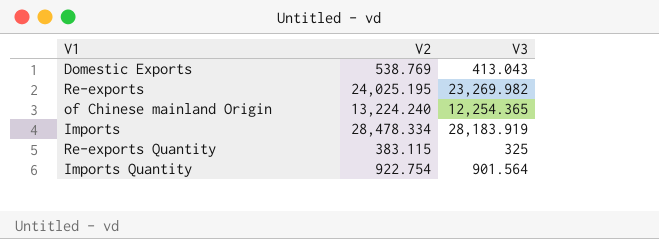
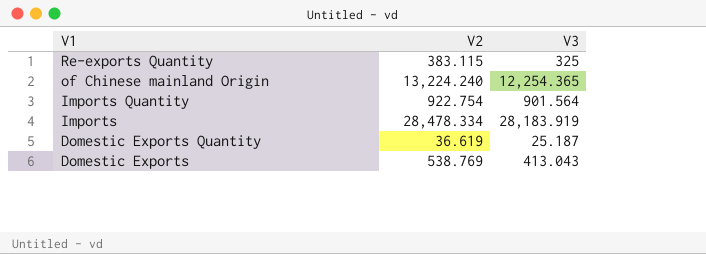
row order: none -> V1 descending
row Re-exports: 24,025.195 | 23,269.982 -> none
row Domestic Exports Quantity: none -> 36.619 | 25.187

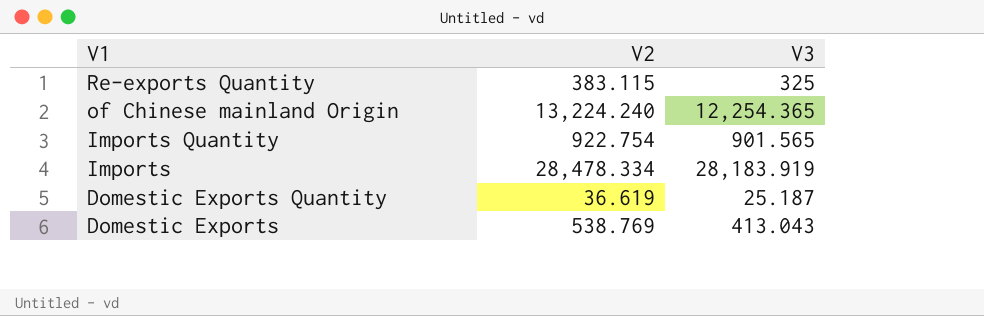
Imports Quantity | V3: 901.564 -> 901.565

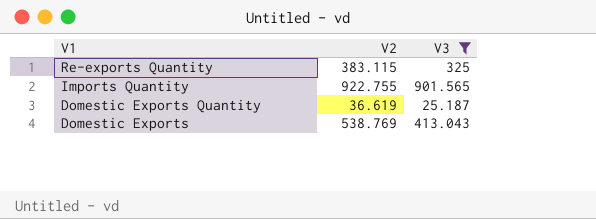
filter: none -> V3 <= 901.565
Imports Quantity | V2: 922.754 -> 922.755

